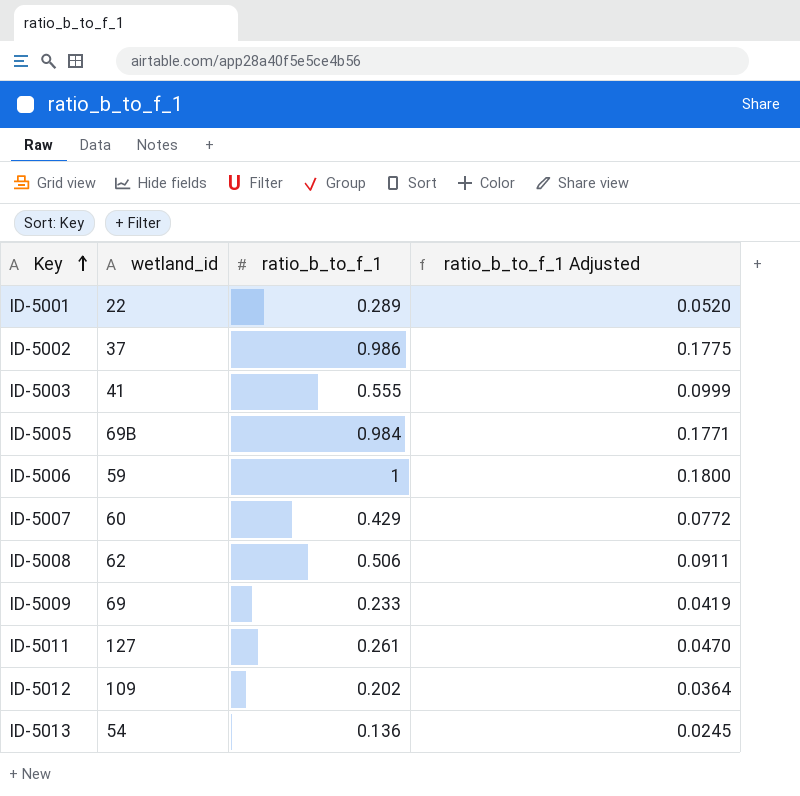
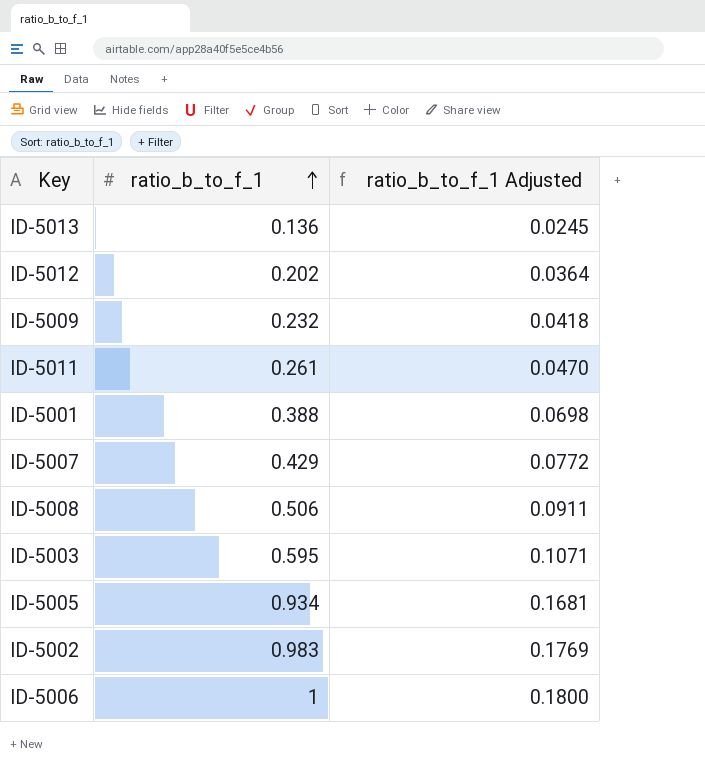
row order: Key ascending -> ratio_b_to_f_1 ascending
column wetland_id | position: 2 -> none
ID-5009 | ratio_b_to_f_1: 0.233 -> 0.232
ID-5009 | ratio_b_to_f_1 Adjusted: 0.0419 -> 0.0418
ID-5001 | ratio_b_to_f_1: 0.289 -> 0.388
ID-5001 | ratio_b_to_f_1 Adjusted: 0.0520 -> 0.0698
ID-5003 | ratio_b_to_f_1: 0.555 -> 0.595
ID-5003 | ratio_b_to_f_1 Adjusted: 0.0999 -> 0.1071
ID-5005 | ratio_b_to_f_1: 0.984 -> 0.934
ID-5005 | ratio_b_to_f_1 Adjusted: 0.1771 -> 0.1681
ID-5002 | ratio_b_to_f_1: 0.986 -> 0.983
ID-5002 | ratio_b_to_f_1 Adjusted: 0.1775 -> 0.1769

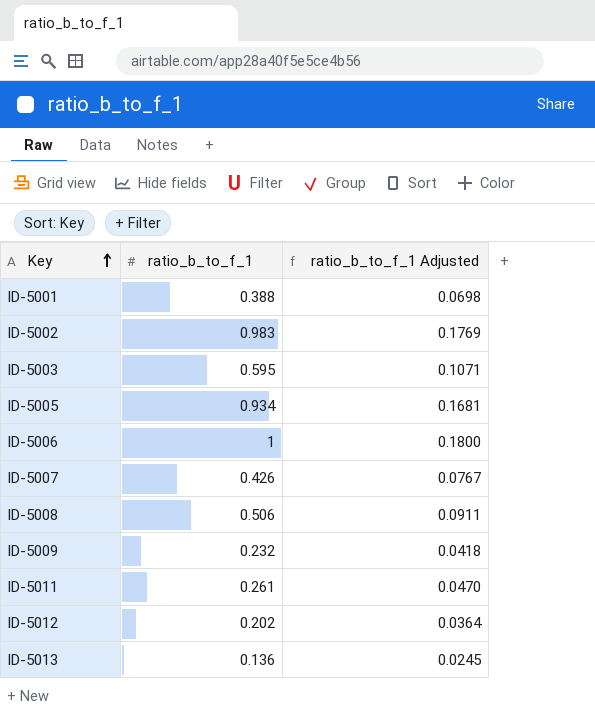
row order: ratio_b_to_f_1 ascending -> Key ascending
ID-5007 | ratio_b_to_f_1: 0.429 -> 0.426
ID-5007 | ratio_b_to_f_1 Adjusted: 0.0772 -> 0.0767

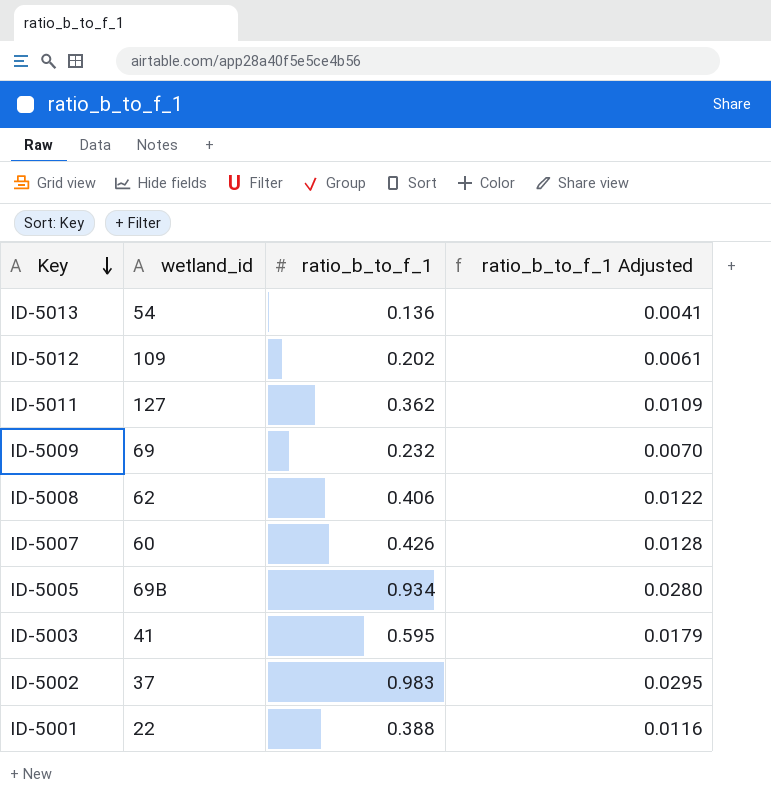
row order: Key ascending -> Key descending
column wetland_id | position: none -> 2
column ratio_b_to_f_1 Adjusted | formula: [ratio_b_to_f_1] * 0.18 -> [ratio_b_to_f_1] * 0.03
row ID-5006: 1 | 0.1800 -> none
ID-5011 | ratio_b_to_f_1: 0.261 -> 0.362
ID-5008 | ratio_b_to_f_1: 0.506 -> 0.406

